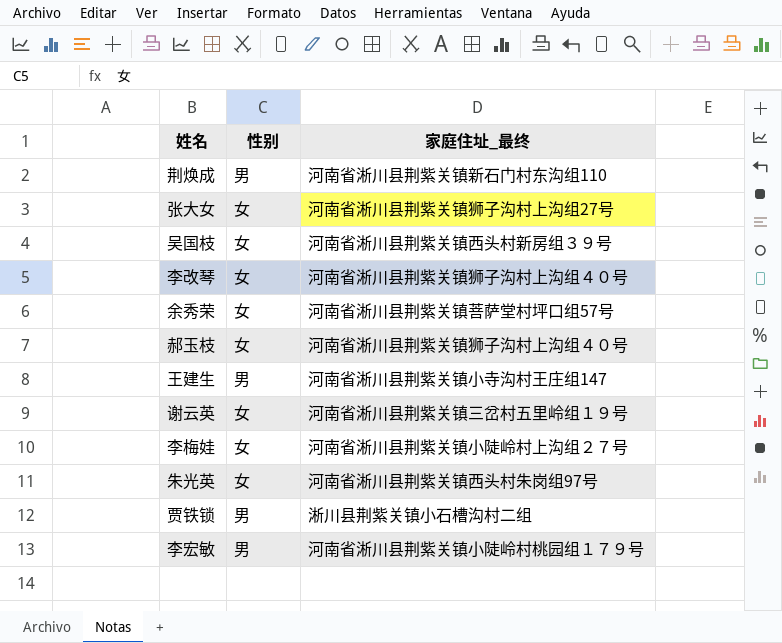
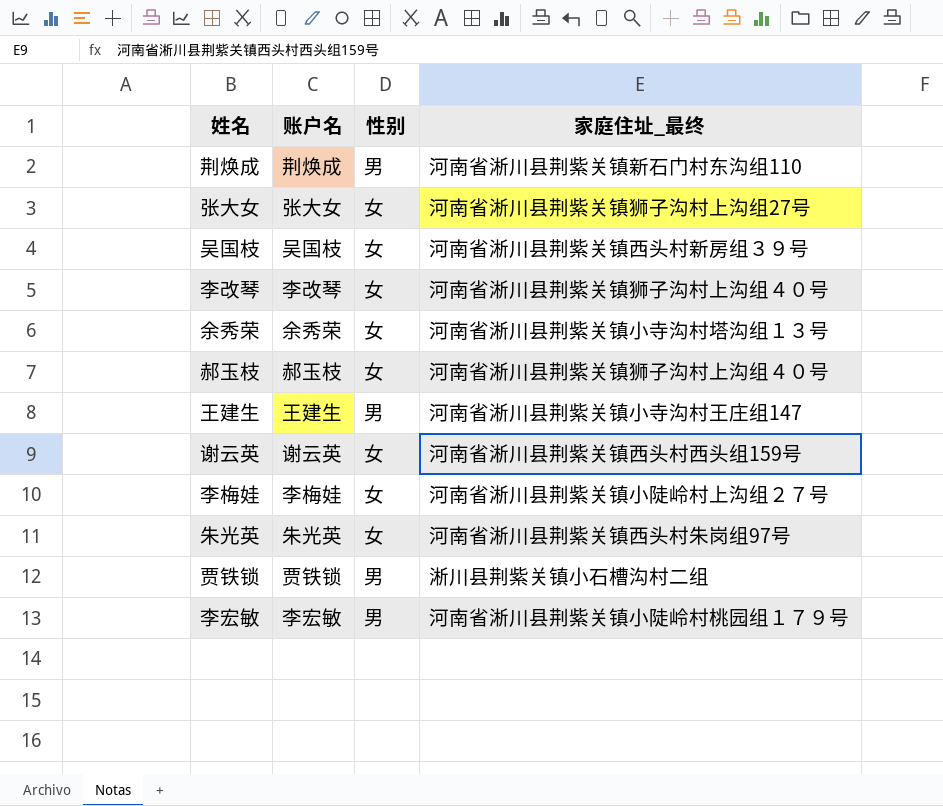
column 账户名 | position: none -> 2
余秀荣 | 家庭住址_最终: 河南省淅川县荆紫关镇菩萨堂村坪口组57号 -> 河南省淅川县荆紫关镇小寺沟村塔沟组１３号
谢云英 | 家庭住址_最终: 河南省淅川县荆紫关镇三岔村五里岭组１９号 -> 河南省淅川县荆紫关镇西头村西头组159号

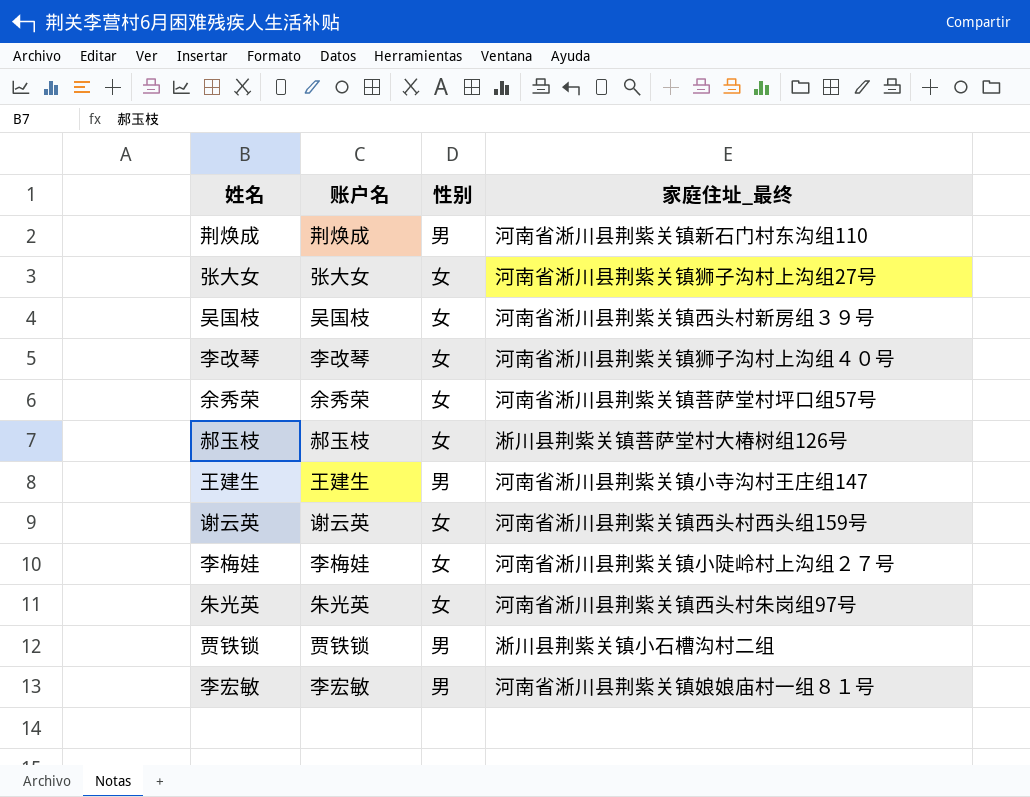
余秀荣 | 家庭住址_最终: 河南省淅川县荆紫关镇小寺沟村塔沟组１３号 -> 河南省淅川县荆紫关镇菩萨堂村坪口组57号
郝玉枝 | 家庭住址_最终: 河南省淅川县荆紫关镇狮子沟村上沟组４０号 -> 淅川县荆紫关镇菩萨堂村大椿树组126号
李宏敏 | 家庭住址_最终: 河南省淅川县荆紫关镇小陡岭村桃园组１７９号 -> 河南省淅川县荆紫关镇娘娘庙村一组８１号

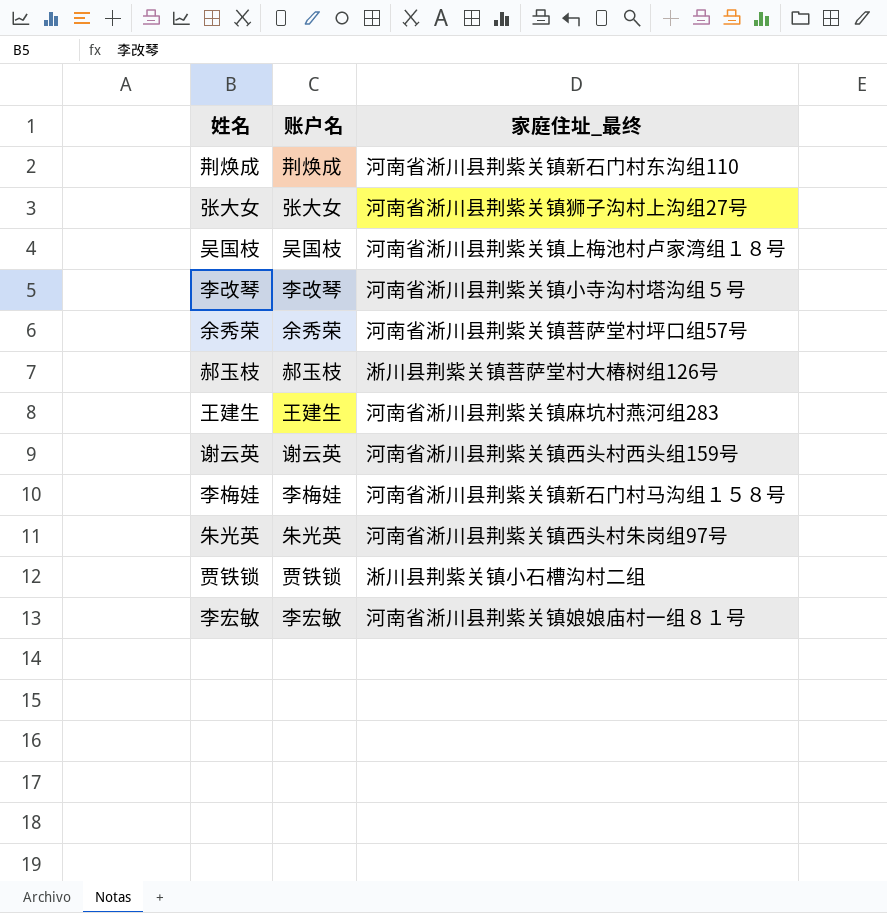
column 性别 | position: 3 -> none
吴国枝 | 家庭住址_最终: 河南省淅川县荆紫关镇西头村新房组３９号 -> 河南省淅川县荆紫关镇上梅池村卢家湾组１８号
李改琴 | 家庭住址_最终: 河南省淅川县荆紫关镇狮子沟村上沟组４０号 -> 河南省淅川县荆紫关镇小寺沟村塔沟组５号
王建生 | 家庭住址_最终: 河南省淅川县荆紫关镇小寺沟村王庄组147 -> 河南省淅川县荆紫关镇麻坑村燕河组283
李梅娃 | 家庭住址_最终: 河南省淅川县荆紫关镇小陡岭村上沟组２７号 -> 河南省淅川县荆紫关镇新石门村马沟组１５８号

